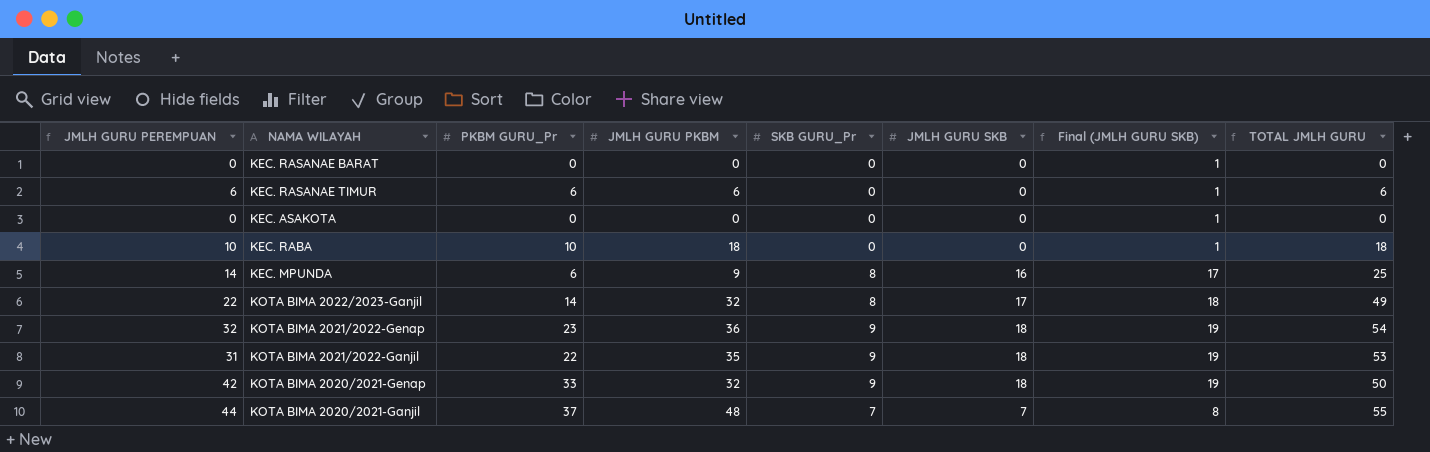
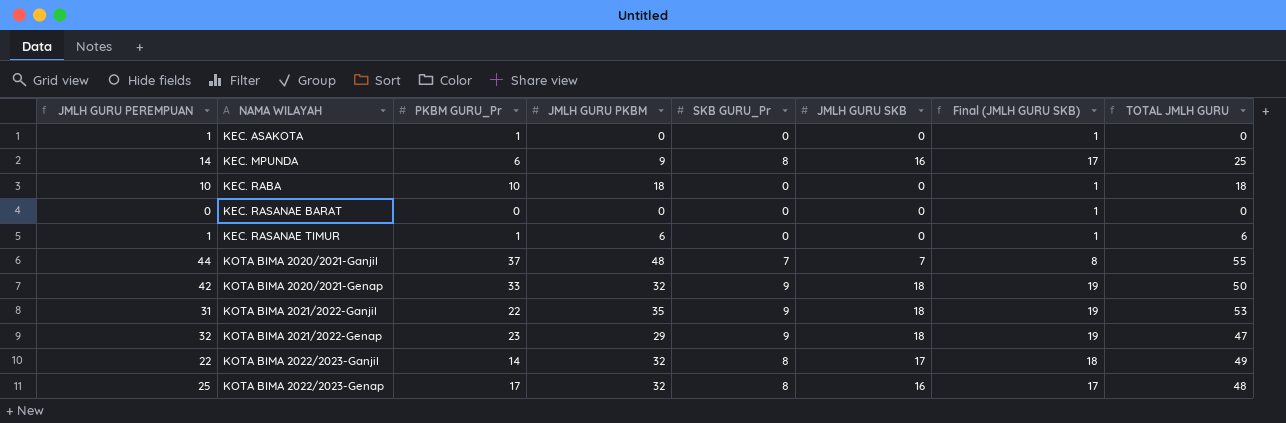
row order: none -> NAMA WILAYAH ascending
KEC. ASAKOTA | JMLH GURU PEREMPUAN: 0 -> 1
KEC. ASAKOTA | PKBM GURU_Pr: 0 -> 1
KEC. RASANAE TIMUR | JMLH GURU PEREMPUAN: 6 -> 1
KEC. RASANAE TIMUR | PKBM GURU_Pr: 6 -> 1
KOTA BIMA 2021/2022-Genap | JMLH GURU PKBM: 36 -> 29
KOTA BIMA 2021/2022-Genap | TOTAL JMLH GURU: 54 -> 47
row KOTA BIMA 2022/2023-Genap: none -> 25 | 17 | 32 | 8 | 16 | 17 | 48

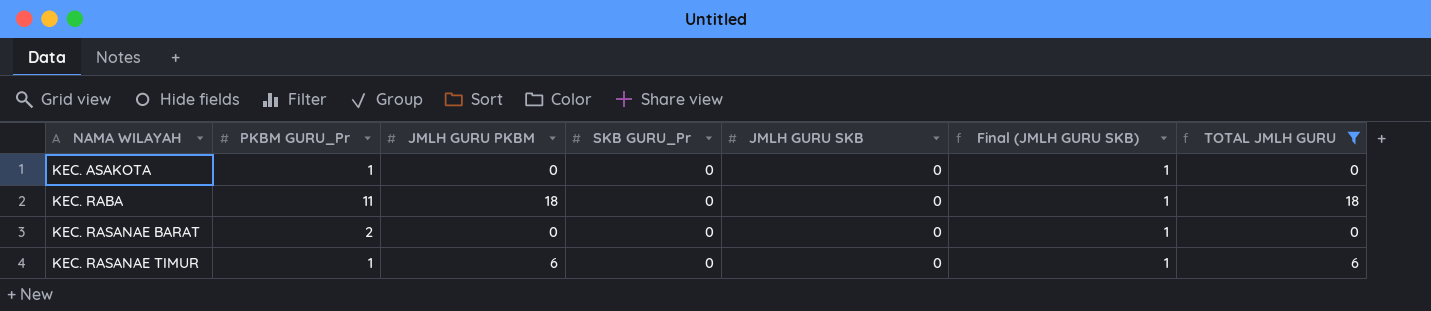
filter: none -> TOTAL JMLH GURU <= 18
column JMLH GURU PEREMPUAN | formula: [PKBM GURU_Pr] + [SKB GURU_Pr] -> none
KEC. RABA | PKBM GURU_Pr: 10 -> 11
KEC. RASANAE BARAT | PKBM GURU_Pr: 0 -> 2

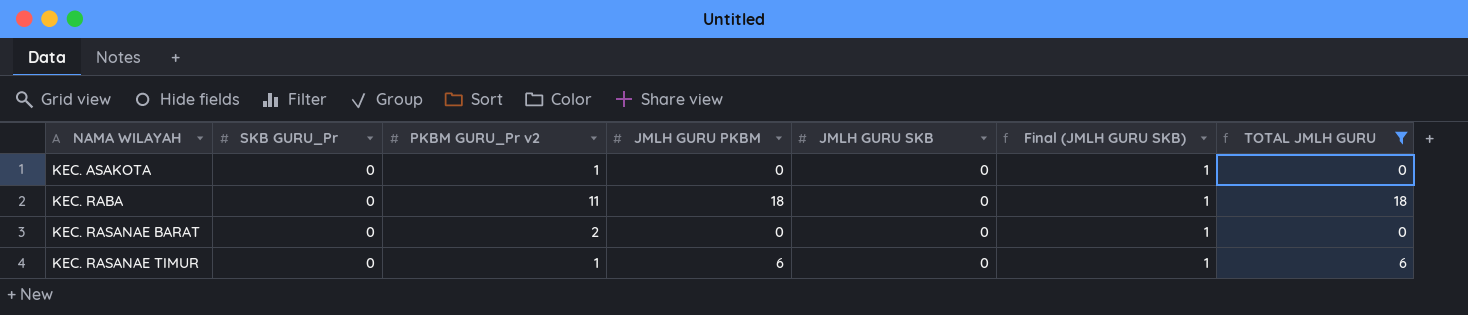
column SKB GURU_Pr | position: 4 -> 2
column name: PKBM GURU_Pr -> PKBM GURU_Pr v2

